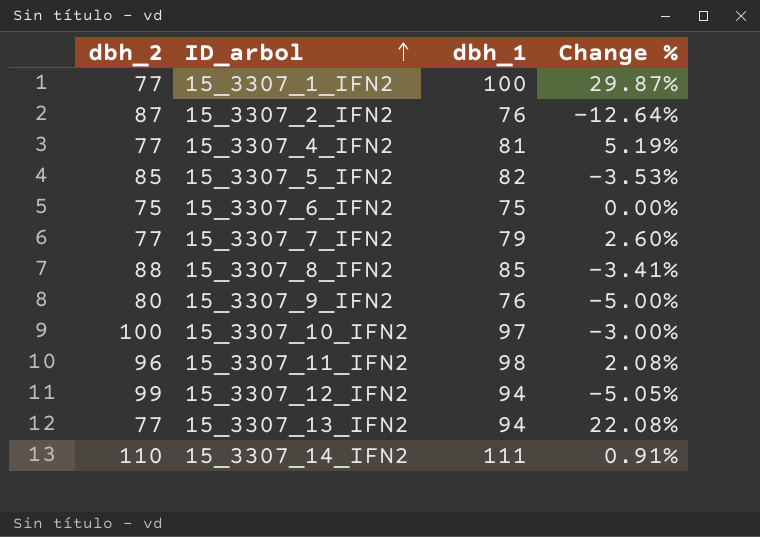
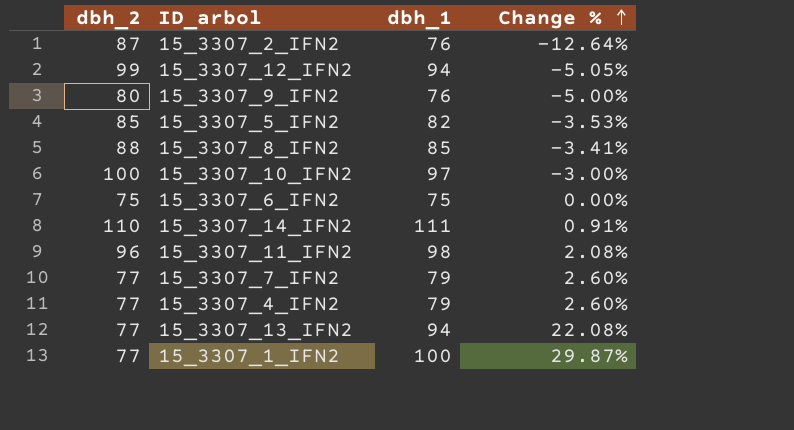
row order: ID_arbol ascending -> Change % ascending
15_3307_4_IFN2 | dbh_1: 81 -> 79
15_3307_4_IFN2 | Change %: 5.19% -> 2.60%

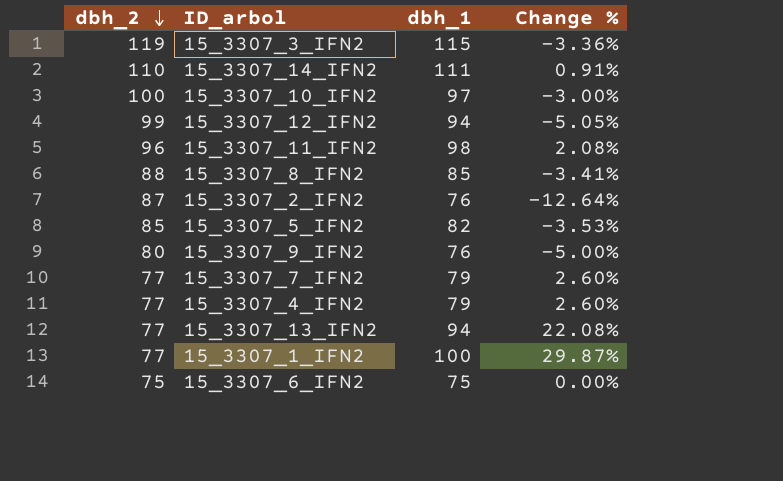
row order: Change % ascending -> dbh_2 descending
row 15_3307_3_IFN2: none -> 119 | 115 | -3.36%

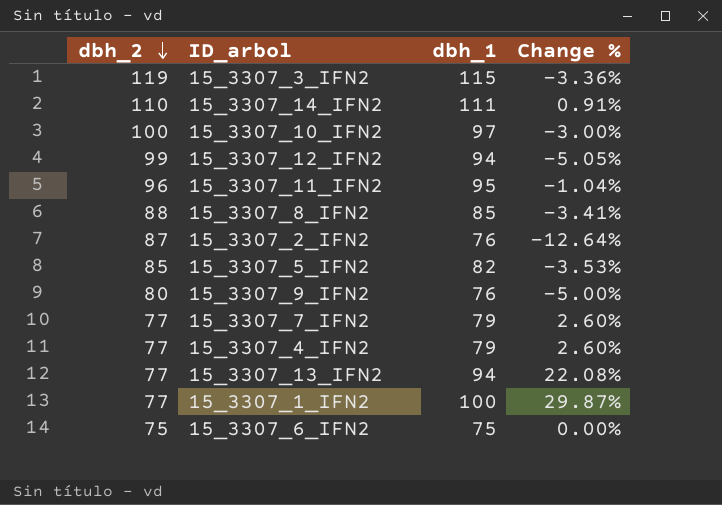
15_3307_11_IFN2 | dbh_1: 98 -> 95
15_3307_11_IFN2 | Change %: 2.08% -> -1.04%

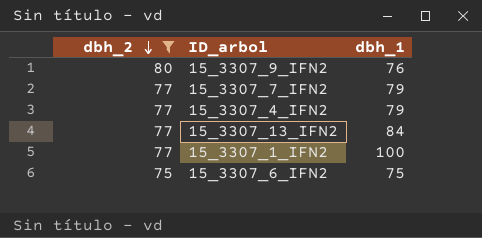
filter: none -> dbh_2 <= 80
column Change % | formula: ([dbh_1] - [dbh_2]) / [dbh_2] -> none
15_3307_13_IFN2 | dbh_1: 94 -> 84

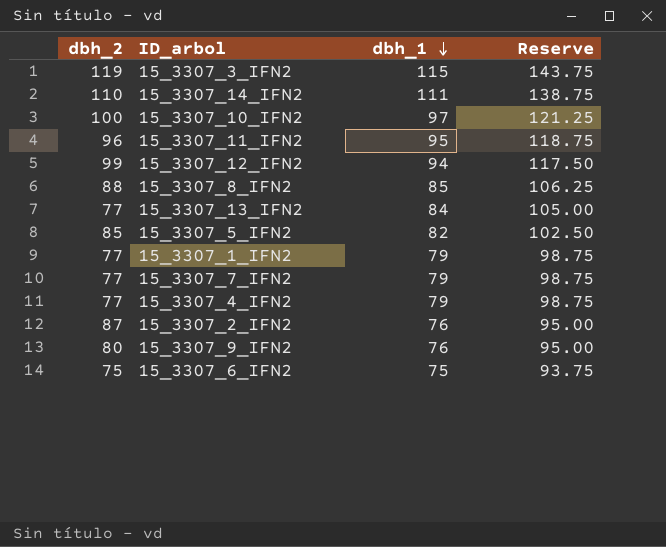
filter: dbh_2 <= 80 -> none
row order: dbh_2 descending -> dbh_1 descending
column Reserve | formula: none -> [dbh_1] * 1.25
15_3307_1_IFN2 | dbh_1: 100 -> 79

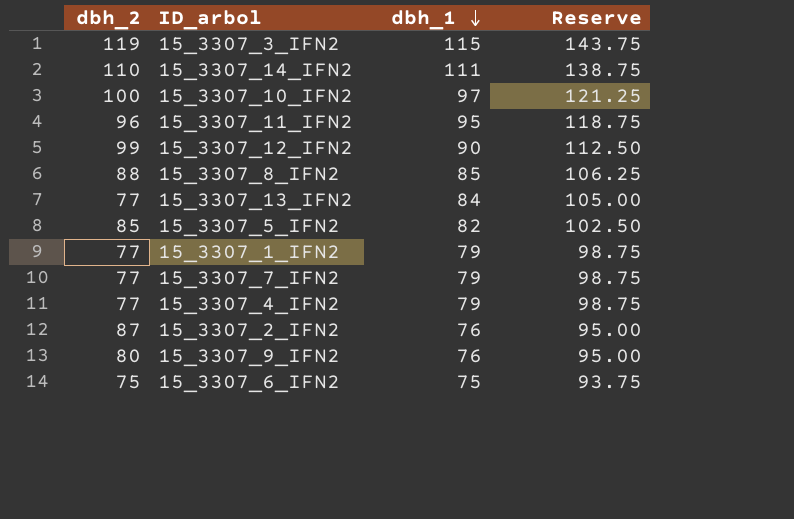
15_3307_12_IFN2 | dbh_1: 94 -> 90
15_3307_12_IFN2 | Reserve: 117.50 -> 112.50

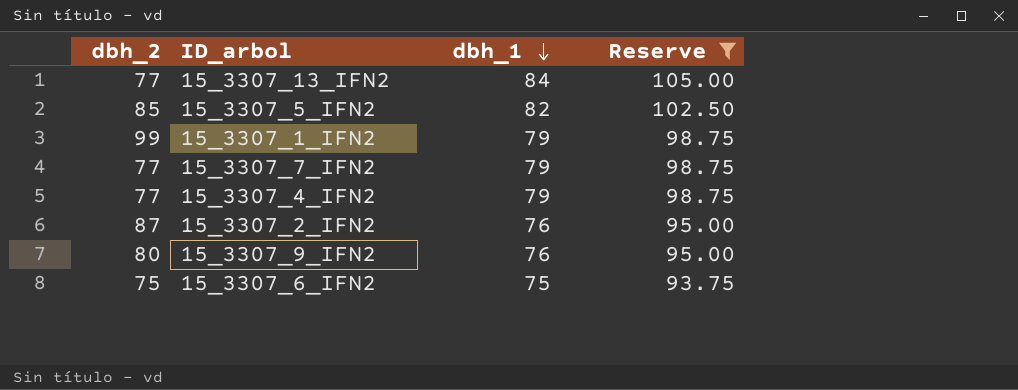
filter: none -> Reserve <= 105.00
15_3307_1_IFN2 | dbh_2: 77 -> 99

